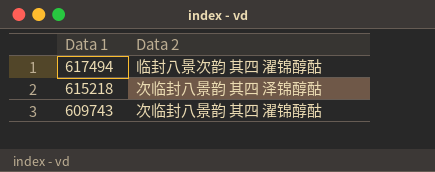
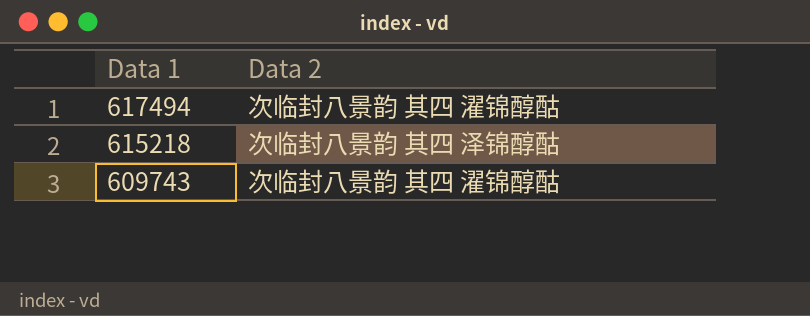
617494 | Data 2: 临封八景次韵 其四 濯锦醇酤 -> 次临封八景韵 其四 濯锦醇酤

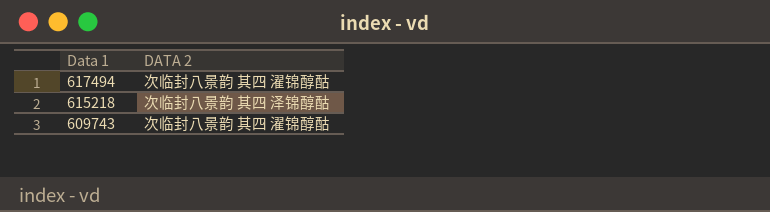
column name: Data 2 -> DATA 2

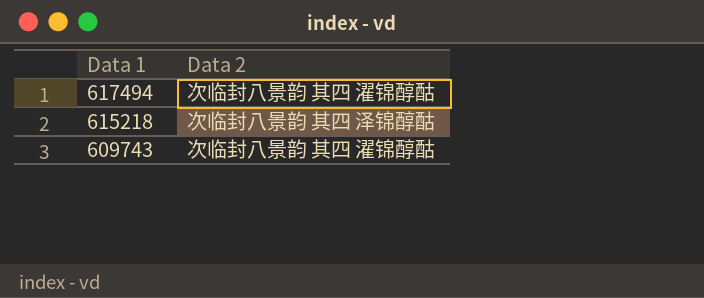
column name: DATA 2 -> Data 2

